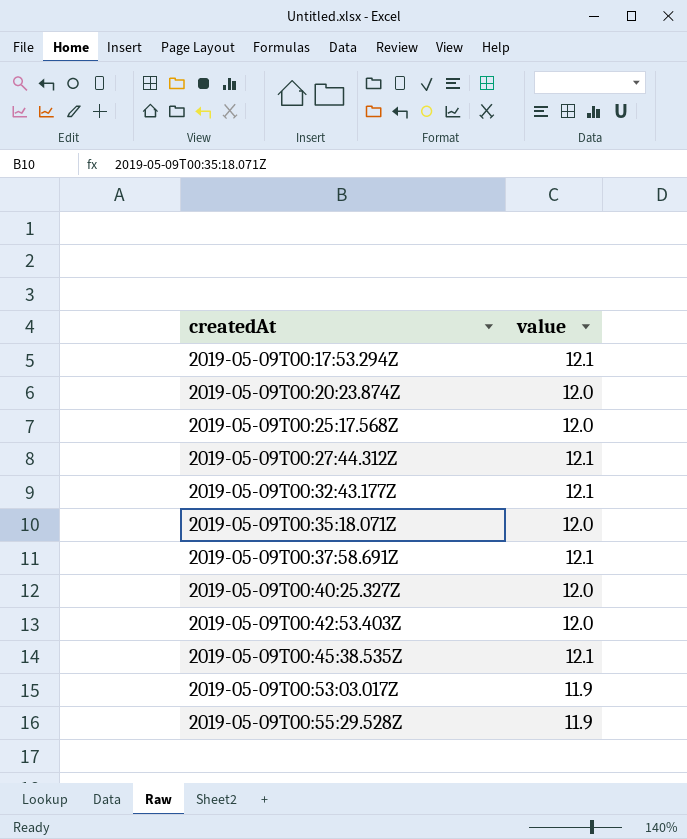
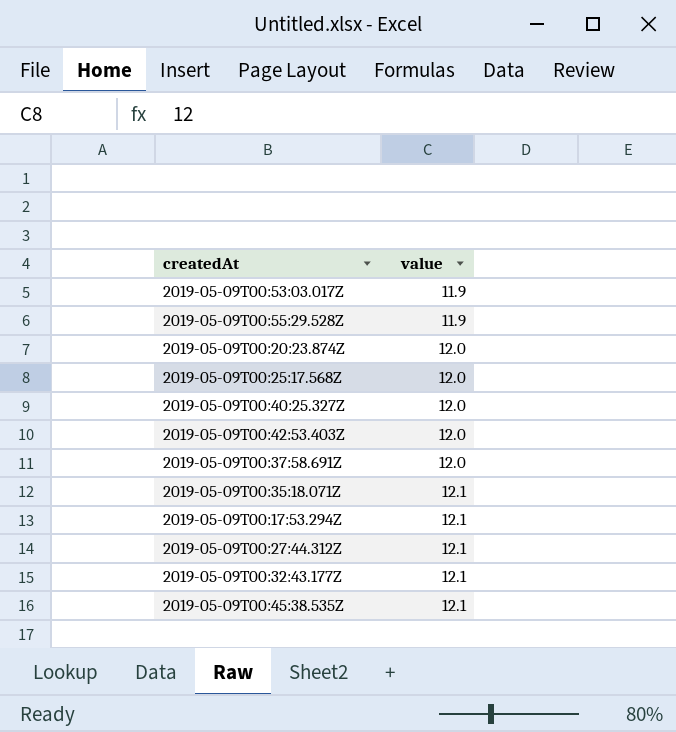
row order: createdAt ascending -> value ascending
2019-05-09T00:37:58.691Z | value: 12.1 -> 12.0
2019-05-09T00:35:18.071Z | value: 12.0 -> 12.1

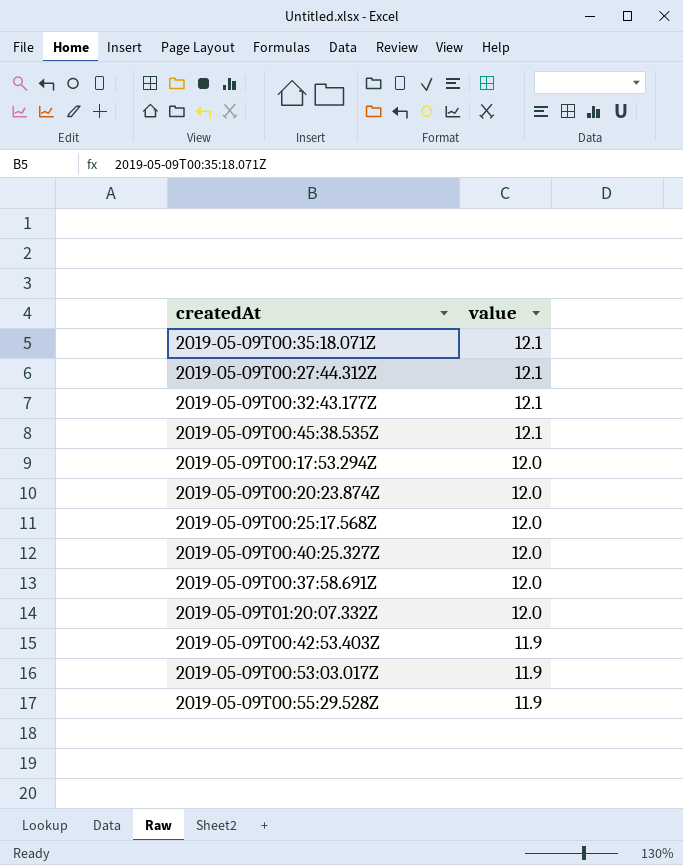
row order: value ascending -> value descending
2019-05-09T00:17:53.294Z | value: 12.1 -> 12.0
row 2019-05-09T01:20:07.332Z: none -> 12.0
2019-05-09T00:42:53.403Z | value: 12.0 -> 11.9

